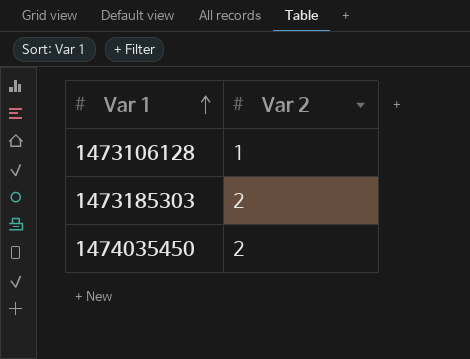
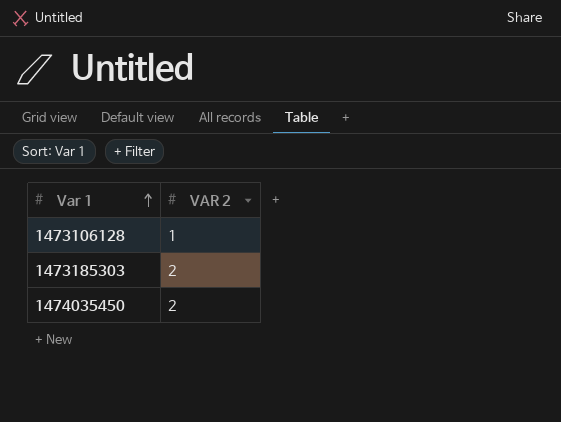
column name: Var 2 -> VAR 2

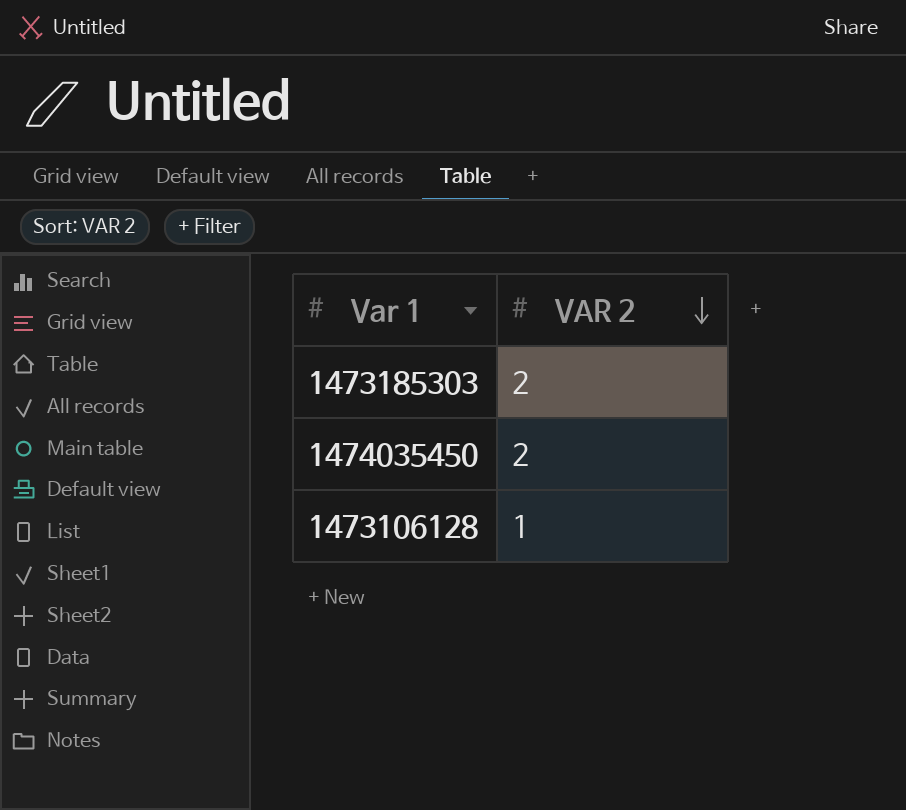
row order: Var 1 ascending -> VAR 2 descending

